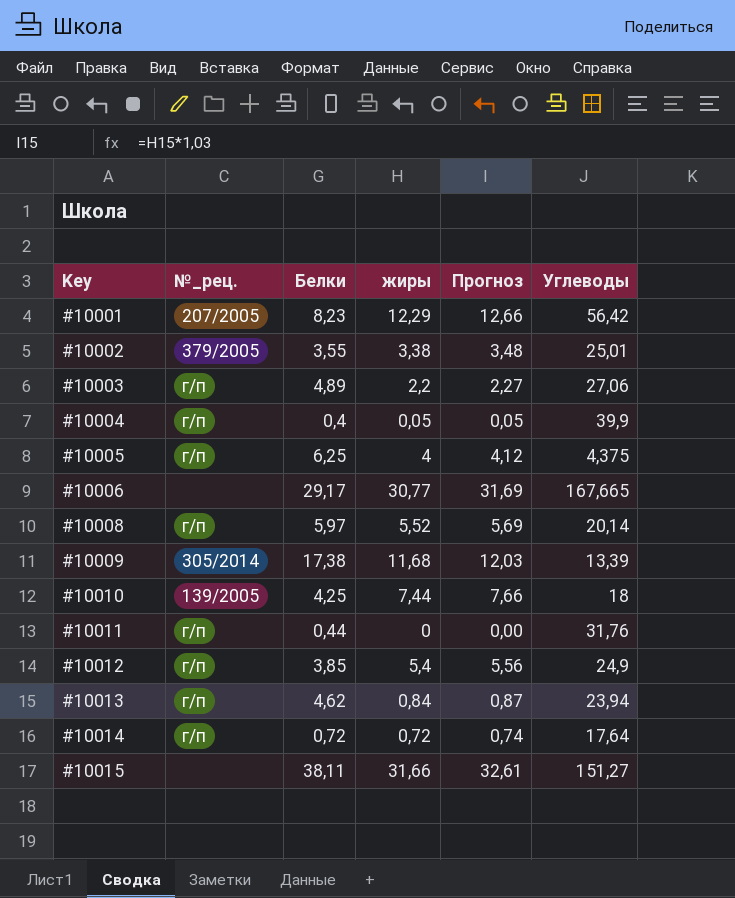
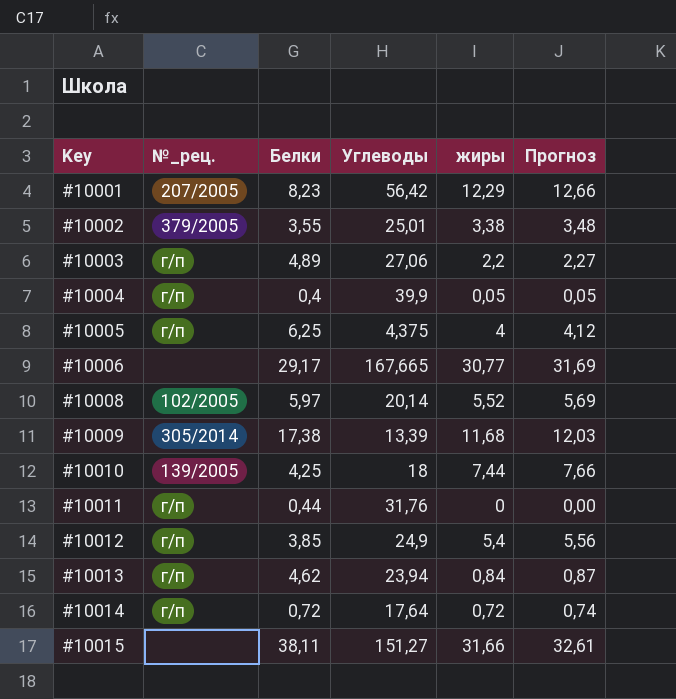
column Углеводы | position: 6 -> 4
#10008 | №_рец.: г/п -> 102/2005

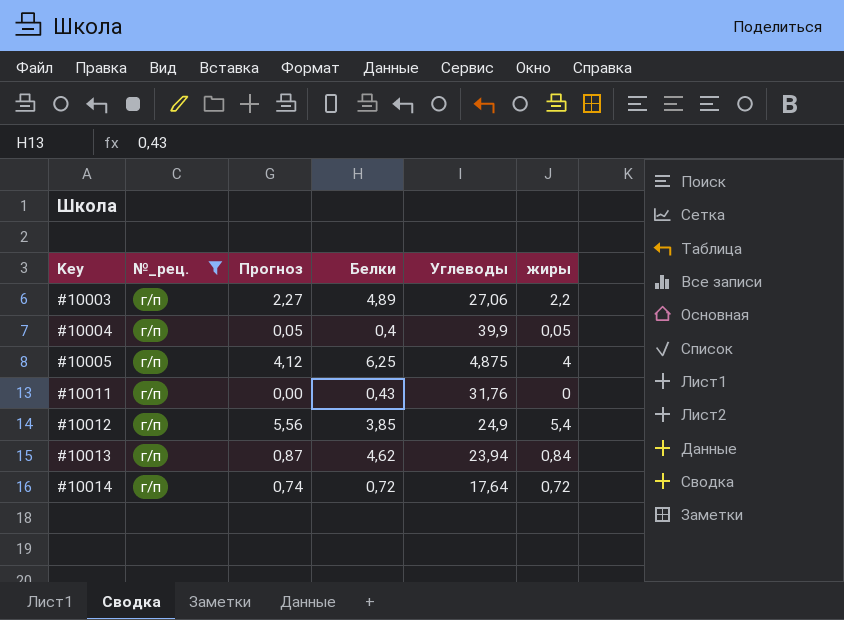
filter: none -> №_рец. = г/п
column Прогноз | position: 6 -> 3
#10005 | Углеводы: 4,375 -> 4,875
#10011 | Белки: 0,44 -> 0,43

